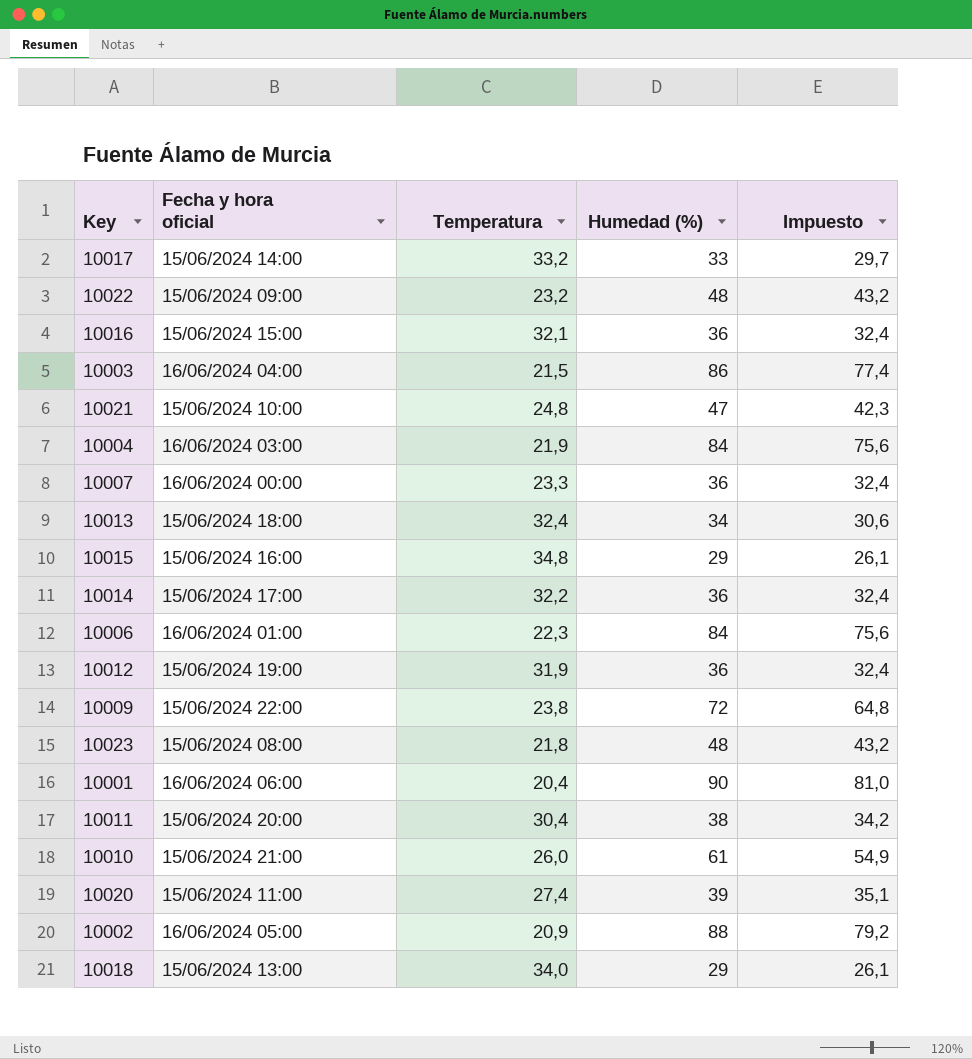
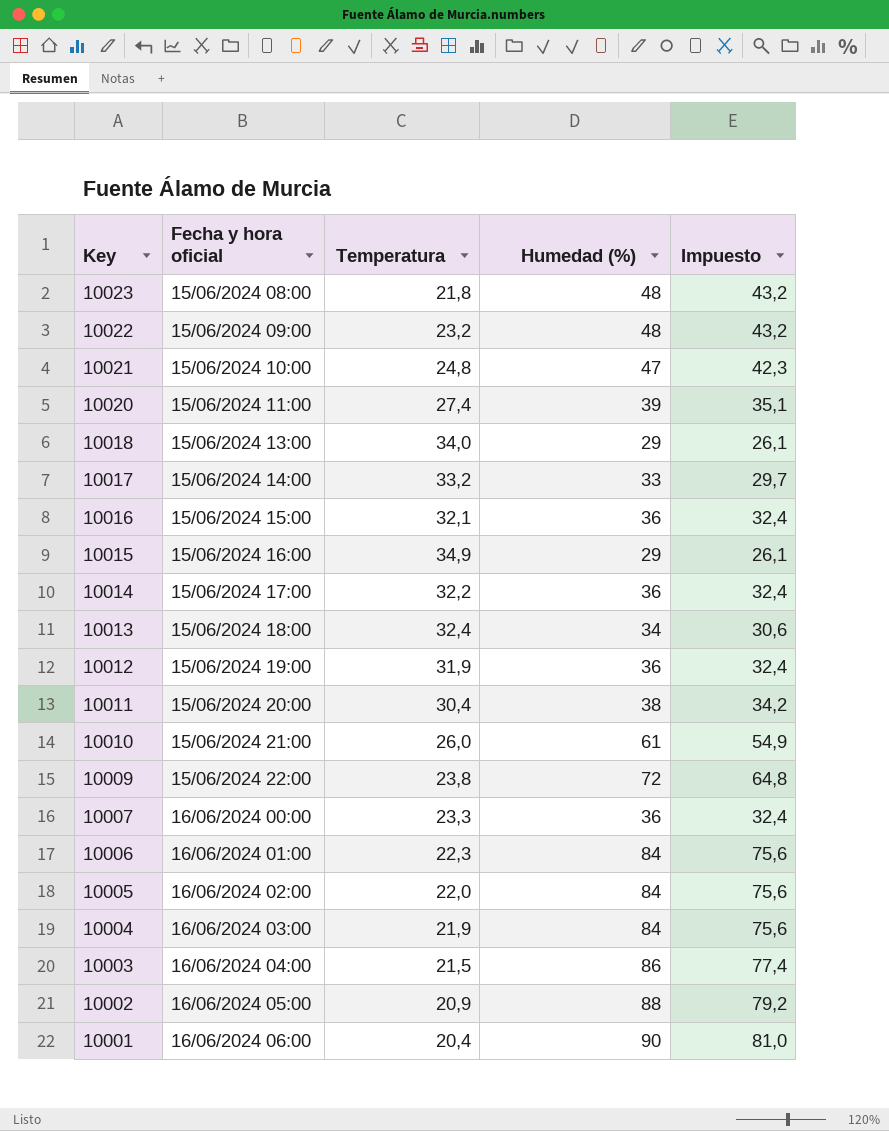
row order: none -> Key descending
10015 | Temperatura: 34,8 -> 34,9
row 10005: none -> 16/06/2024 02:00 | 22,0 | 84 | 75,6

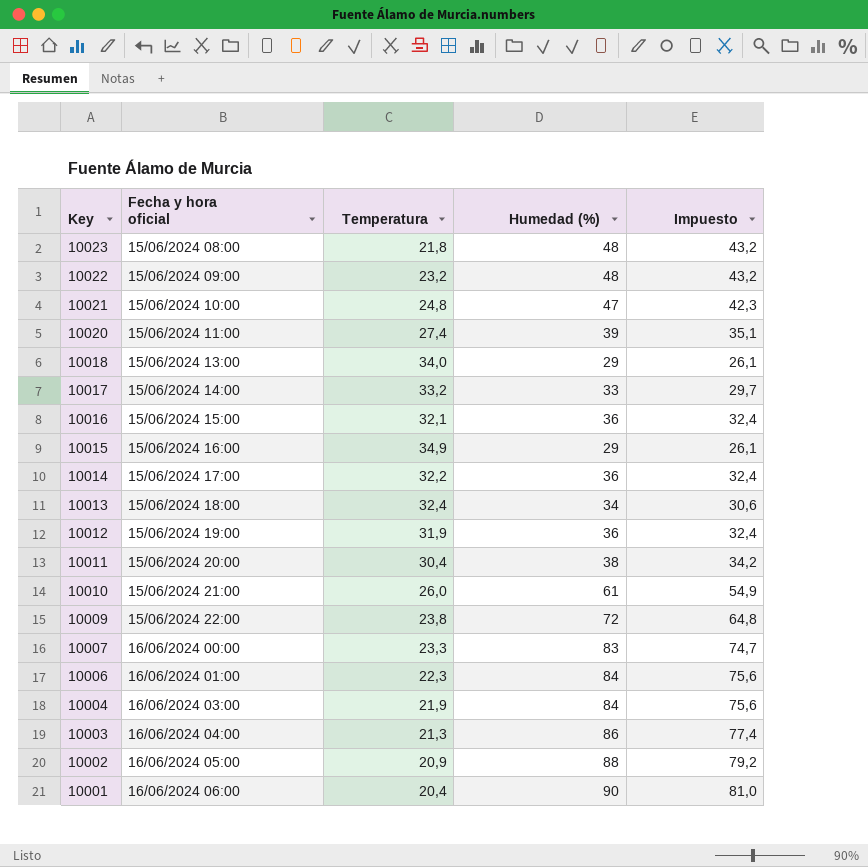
row 10005: 16/06/2024 02:00 | 22,0 | 84 | 75,6 -> none
10007 | Humedad (%): 36 -> 83
10007 | Impuesto: 32,4 -> 74,7
10003 | Temperatura: 21,5 -> 21,3

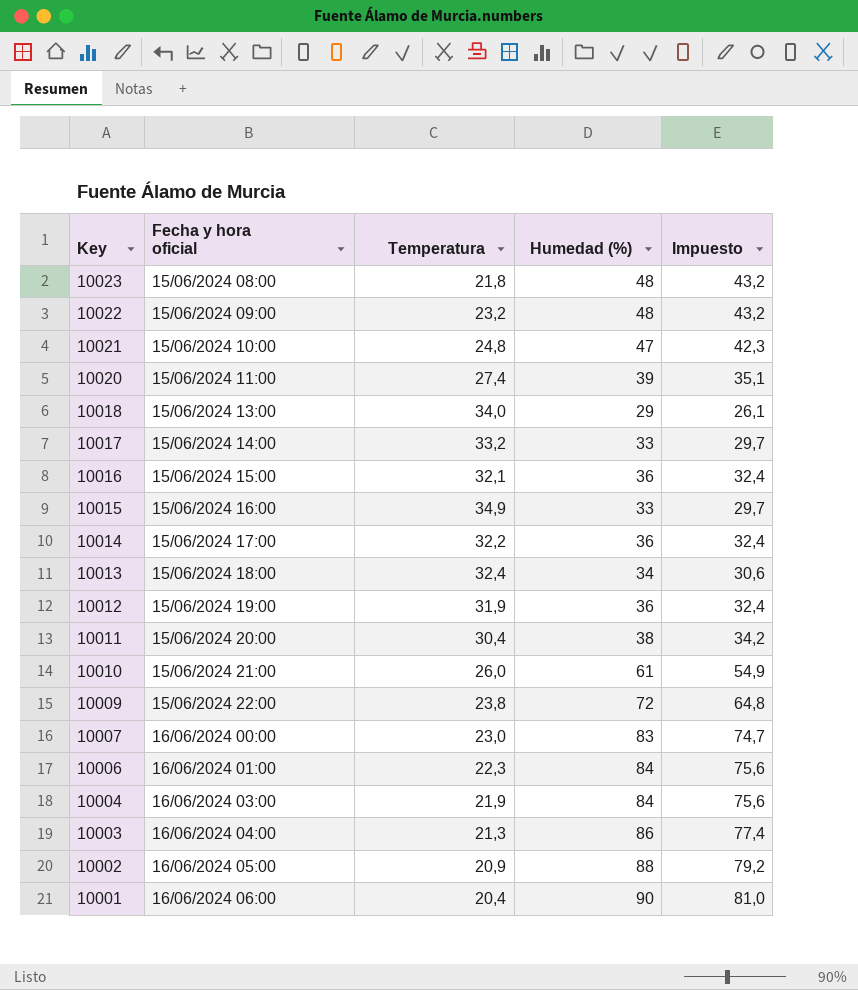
10015 | Humedad (%): 29 -> 33
10015 | Impuesto: 26,1 -> 29,7
10007 | Temperatura: 23,3 -> 23,0

